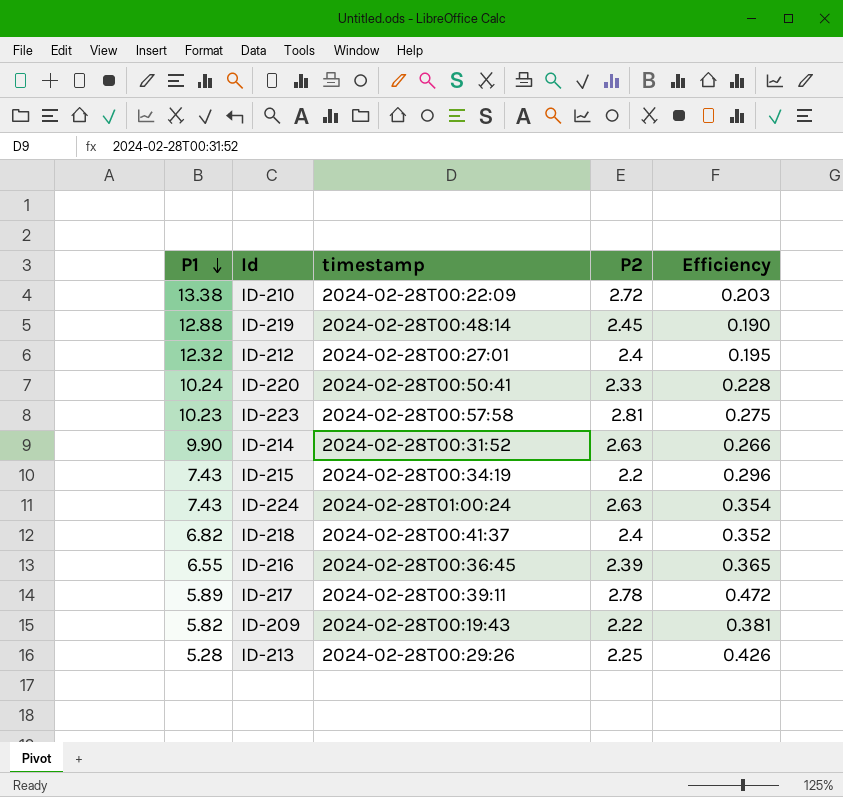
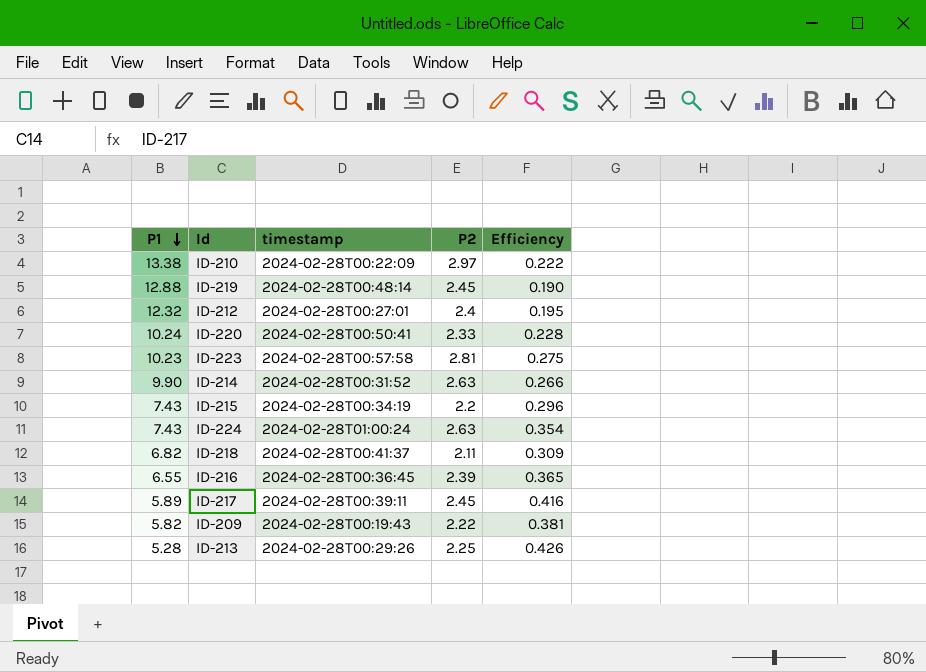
ID-210 | P2: 2.72 -> 2.97
ID-210 | Efficiency: 0.203 -> 0.222
ID-218 | P2: 2.4 -> 2.11
ID-218 | Efficiency: 0.352 -> 0.309
ID-217 | P2: 2.78 -> 2.45
ID-217 | Efficiency: 0.472 -> 0.416

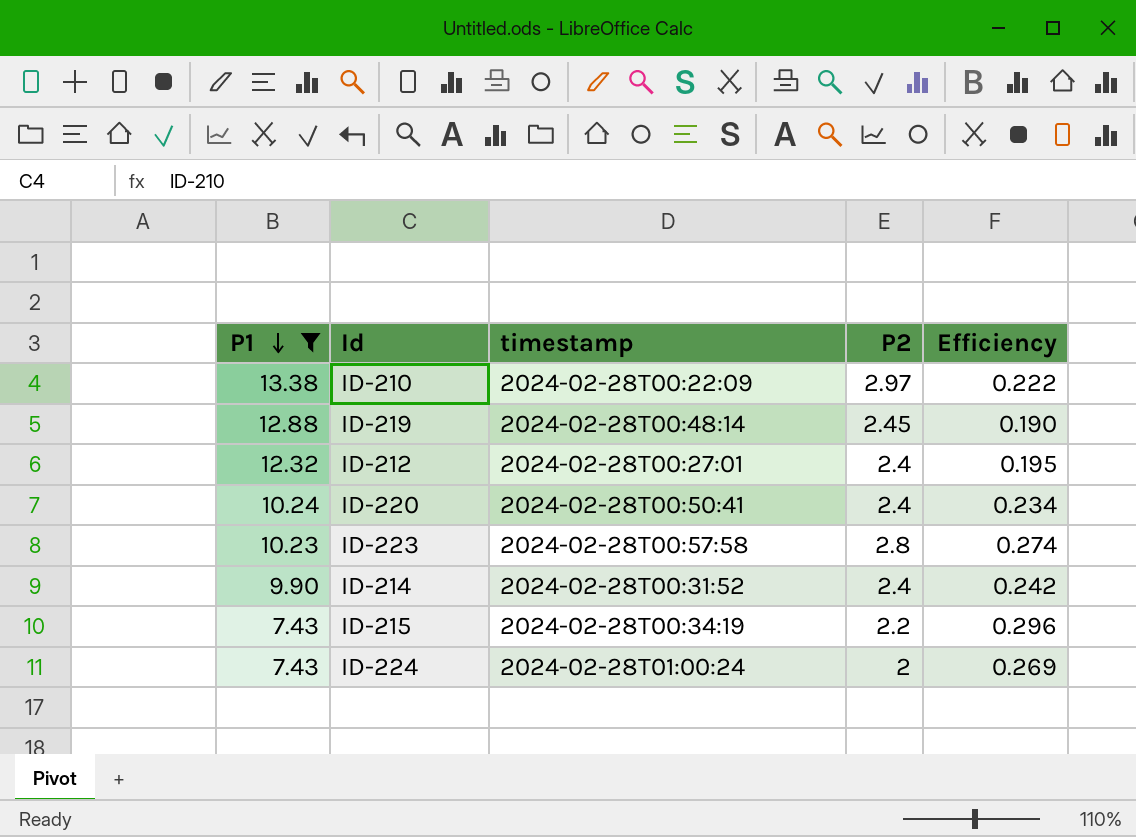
filter: none -> P1 >= 7.43
ID-220 | P2: 2.33 -> 2.4
ID-220 | Efficiency: 0.228 -> 0.234
ID-223 | P2: 2.81 -> 2.8
ID-223 | Efficiency: 0.275 -> 0.274
ID-214 | P2: 2.63 -> 2.4
ID-214 | Efficiency: 0.266 -> 0.242
ID-224 | P2: 2.63 -> 2
ID-224 | Efficiency: 0.354 -> 0.269

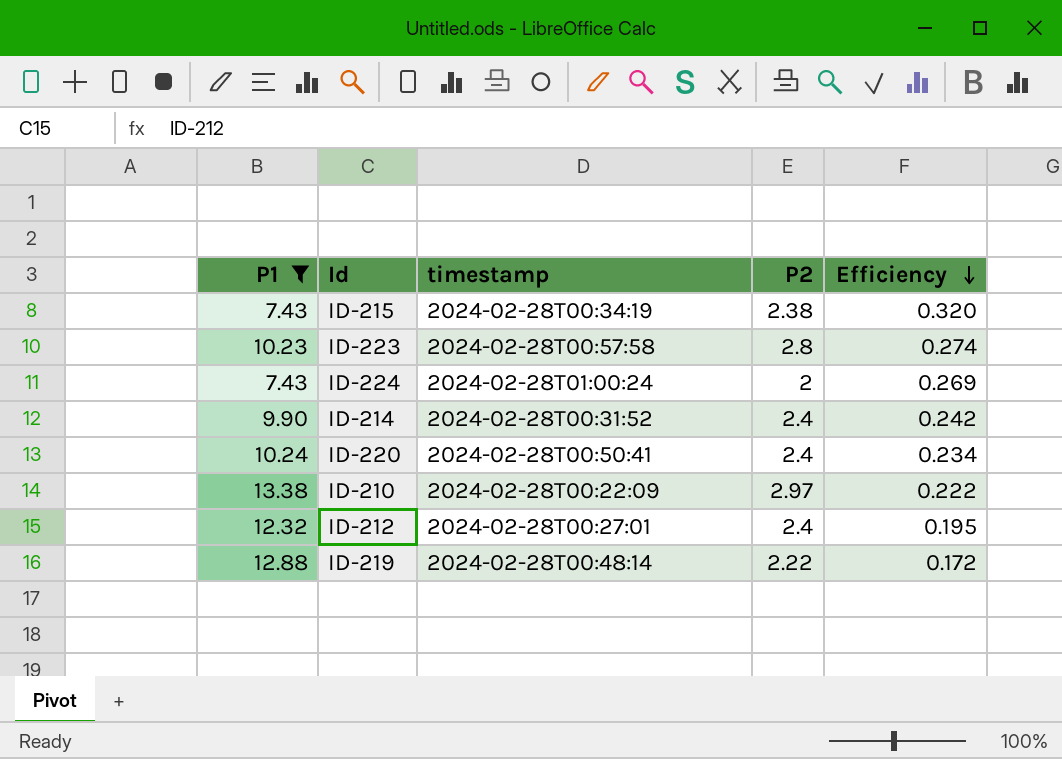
row order: P1 descending -> Efficiency descending
ID-215 | P2: 2.2 -> 2.38
ID-215 | Efficiency: 0.296 -> 0.320
ID-219 | P2: 2.45 -> 2.22
ID-219 | Efficiency: 0.190 -> 0.172

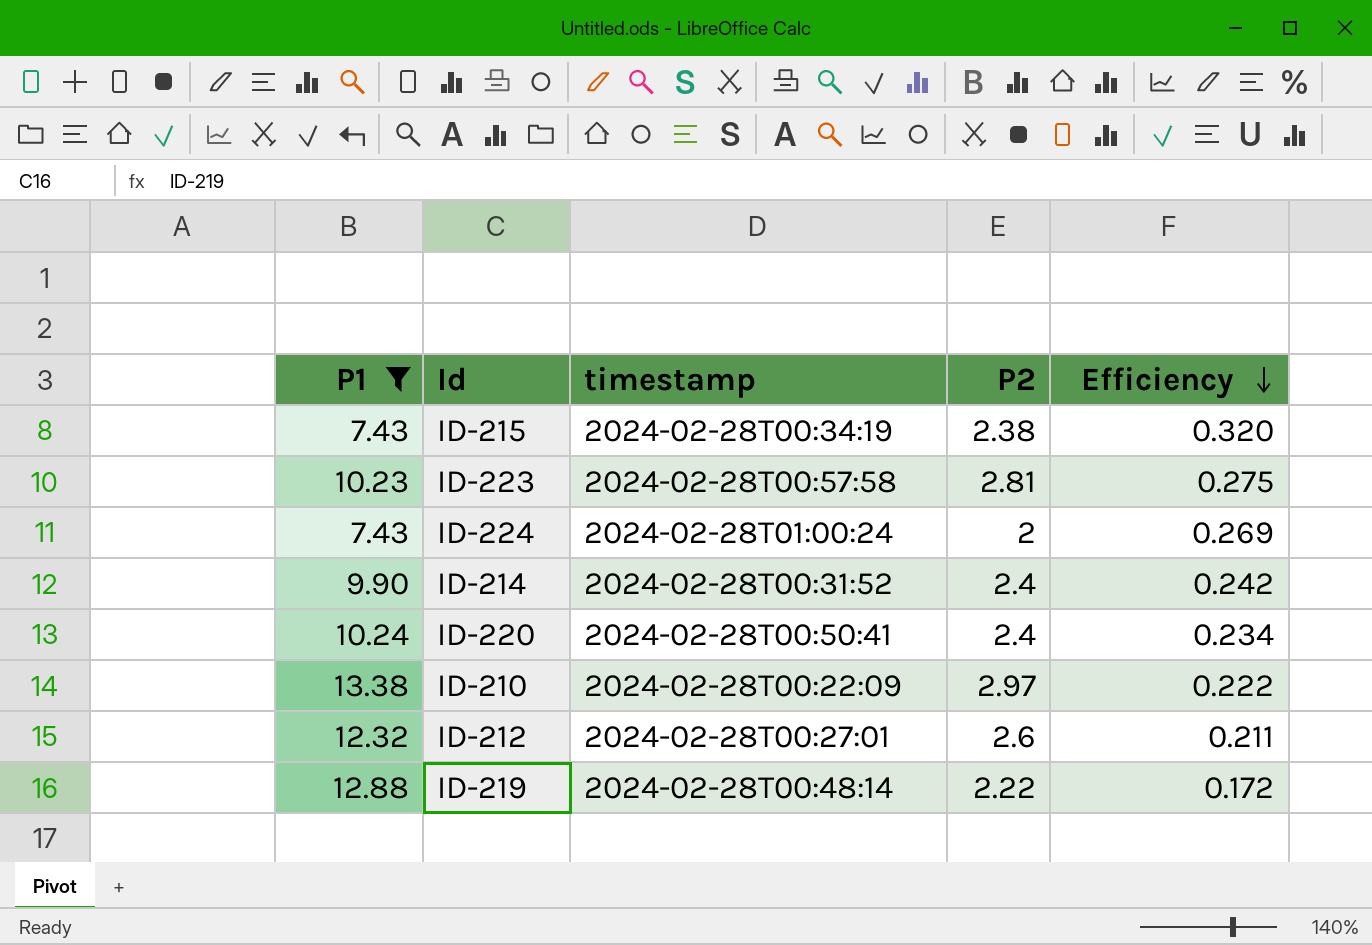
ID-223 | P2: 2.8 -> 2.81
ID-223 | Efficiency: 0.274 -> 0.275
ID-212 | P2: 2.4 -> 2.6
ID-212 | Efficiency: 0.195 -> 0.211

